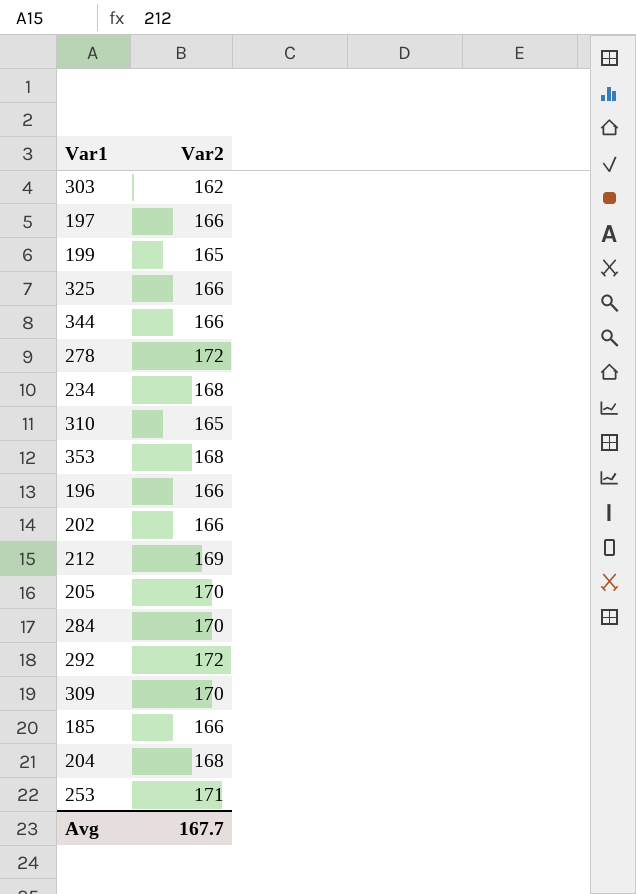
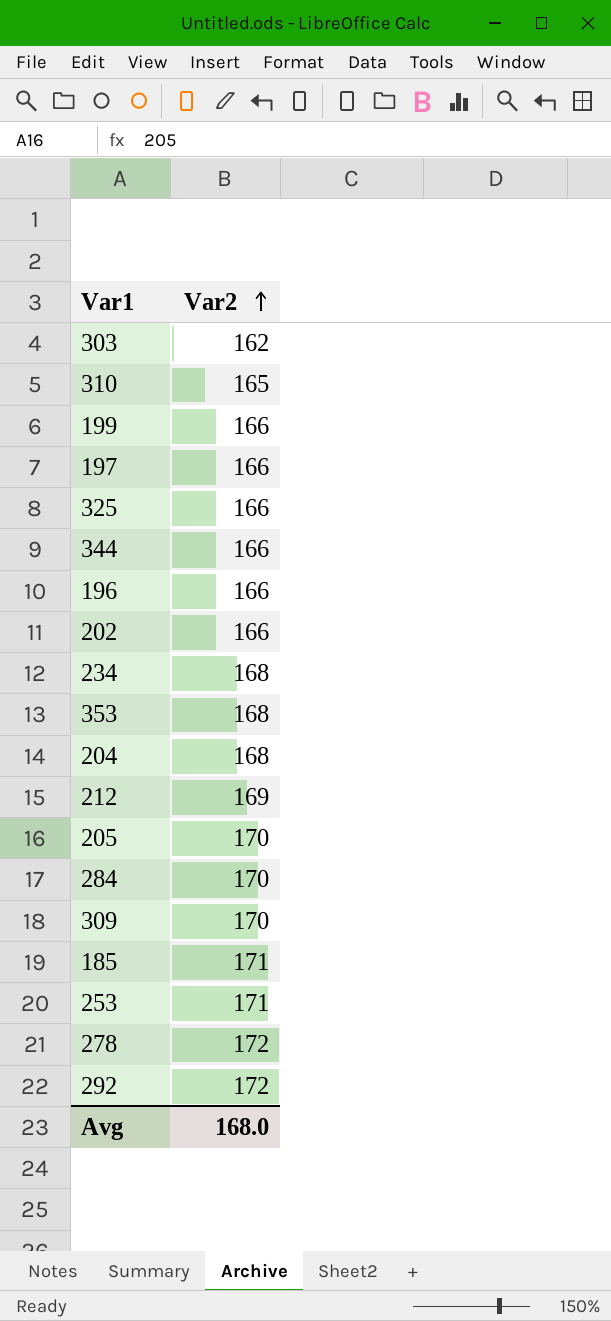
row order: none -> Var2 ascending
199 | Var2: 165 -> 166
185 | Var2: 166 -> 171
Avg | Var2: 167.7 -> 168.0

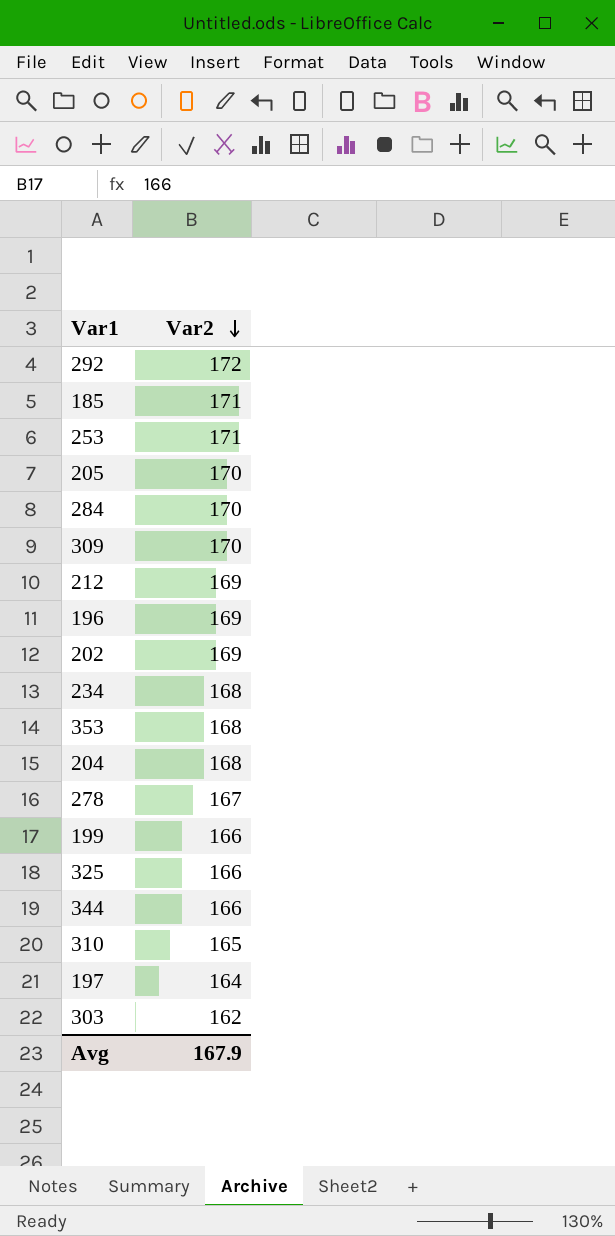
row order: Var2 ascending -> Var2 descending
196 | Var2: 166 -> 169
202 | Var2: 166 -> 169
278 | Var2: 172 -> 167
197 | Var2: 166 -> 164
Avg | Var2: 168.0 -> 167.9

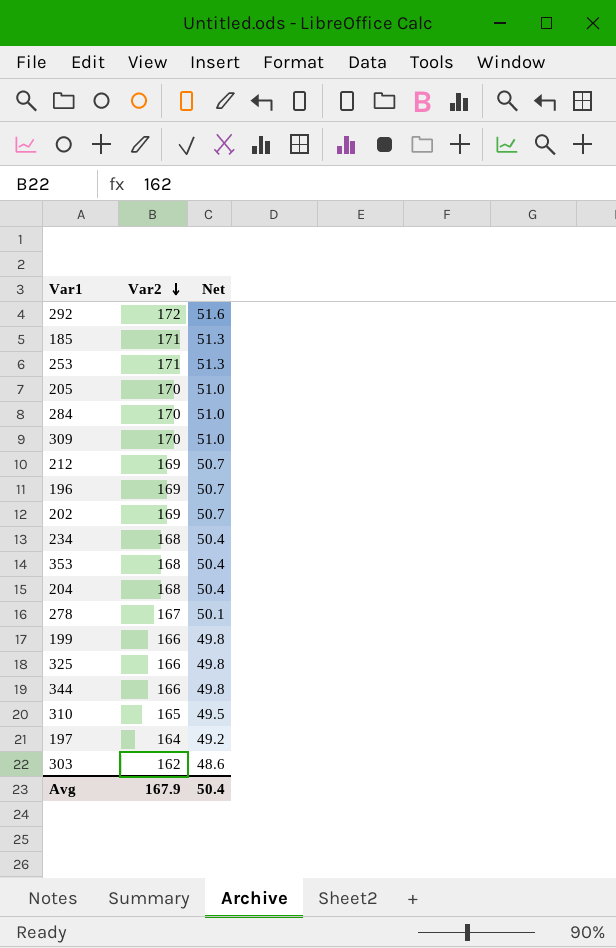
column Net | formula: none -> [Var2] * 0.3

